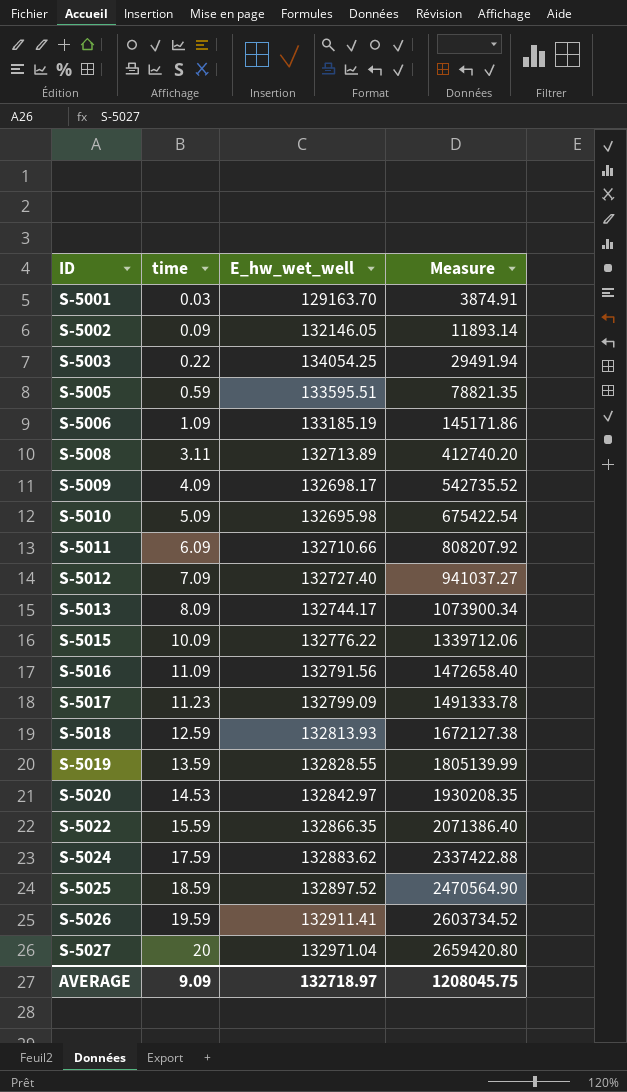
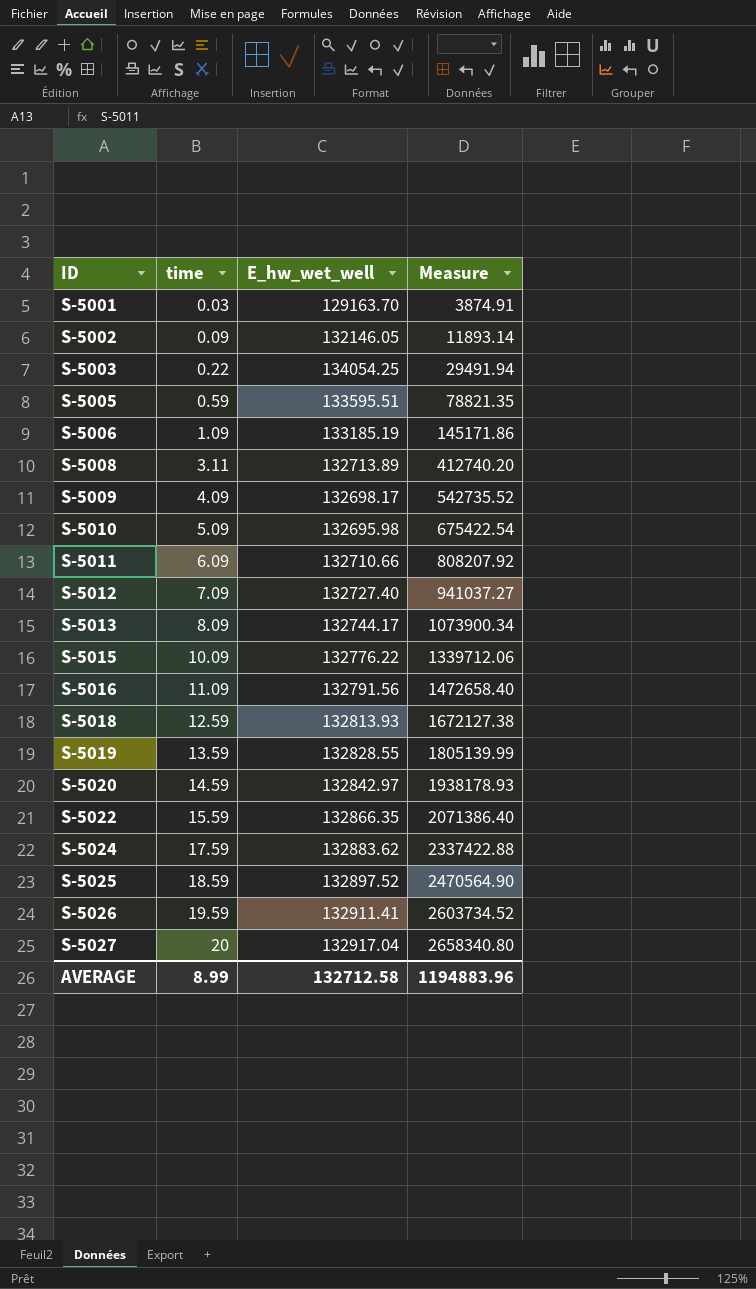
row S-5017: 11.23 | 132799.09 | 1491333.78 -> none
S-5020 | time: 14.53 -> 14.59
S-5020 | Measure: 1930208.35 -> 1938178.93
S-5027 | E_hw_wet_well: 132971.04 -> 132917.04
S-5027 | Measure: 2659420.80 -> 2658340.80
AVERAGE | time: 9.09 -> 8.99
AVERAGE | E_hw_wet_well: 132718.97 -> 132712.58
AVERAGE | Measure: 1208045.75 -> 1194883.96

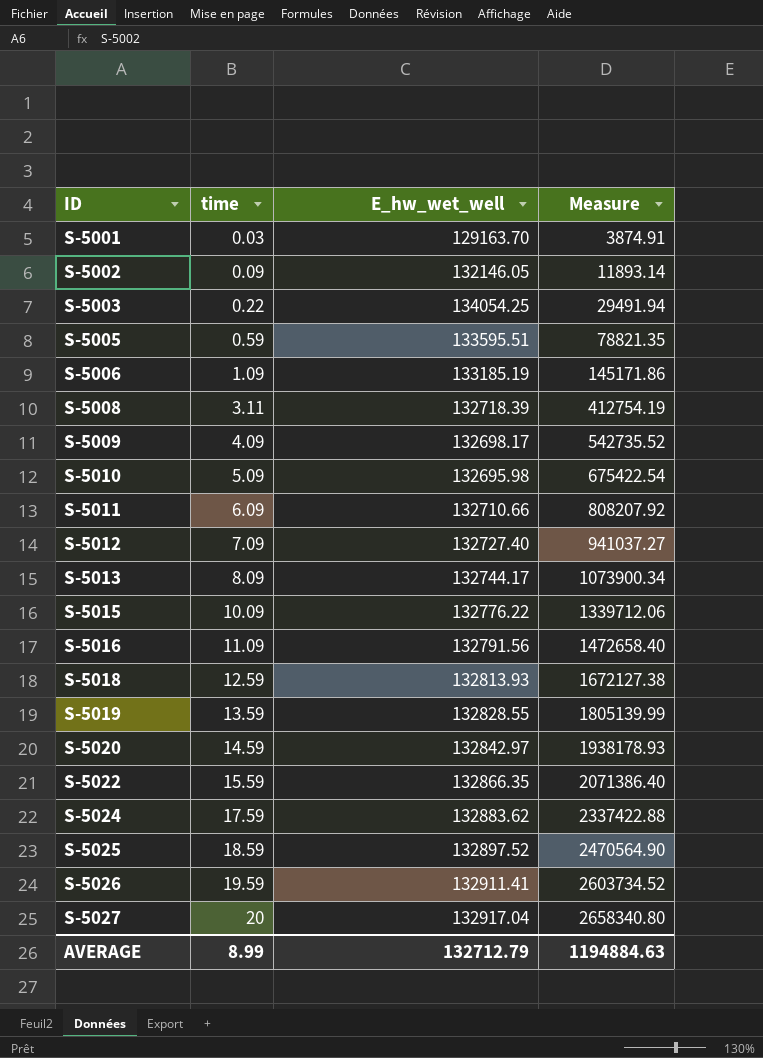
S-5008 | E_hw_wet_well: 132713.89 -> 132718.39
S-5008 | Measure: 412740.20 -> 412754.19
AVERAGE | E_hw_wet_well: 132712.58 -> 132712.79
AVERAGE | Measure: 1194883.96 -> 1194884.63

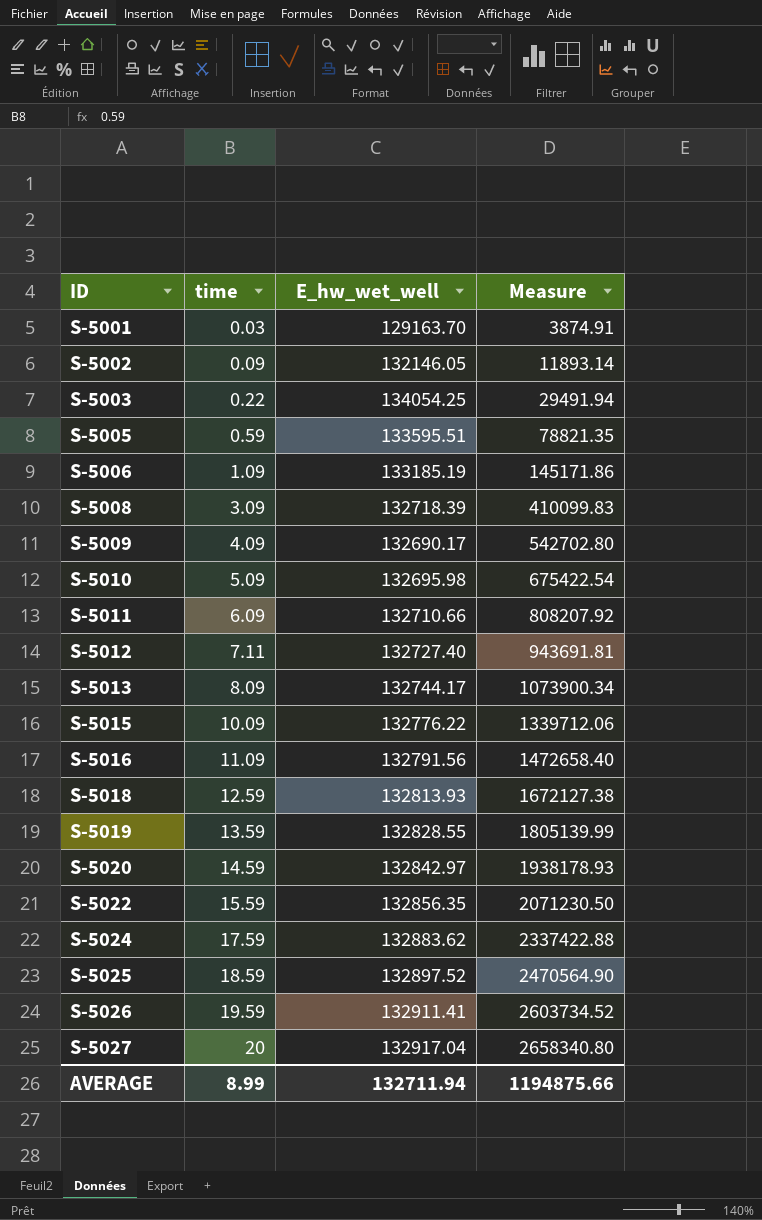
S-5008 | time: 3.11 -> 3.09
S-5008 | Measure: 412754.19 -> 410099.83
S-5009 | E_hw_wet_well: 132698.17 -> 132690.17
S-5009 | Measure: 542735.52 -> 542702.80
S-5012 | time: 7.09 -> 7.11
S-5012 | Measure: 941037.27 -> 943691.81
S-5022 | E_hw_wet_well: 132866.35 -> 132856.35
S-5022 | Measure: 2071386.40 -> 2071230.50
AVERAGE | E_hw_wet_well: 132712.79 -> 132711.94
AVERAGE | Measure: 1194884.63 -> 1194875.66

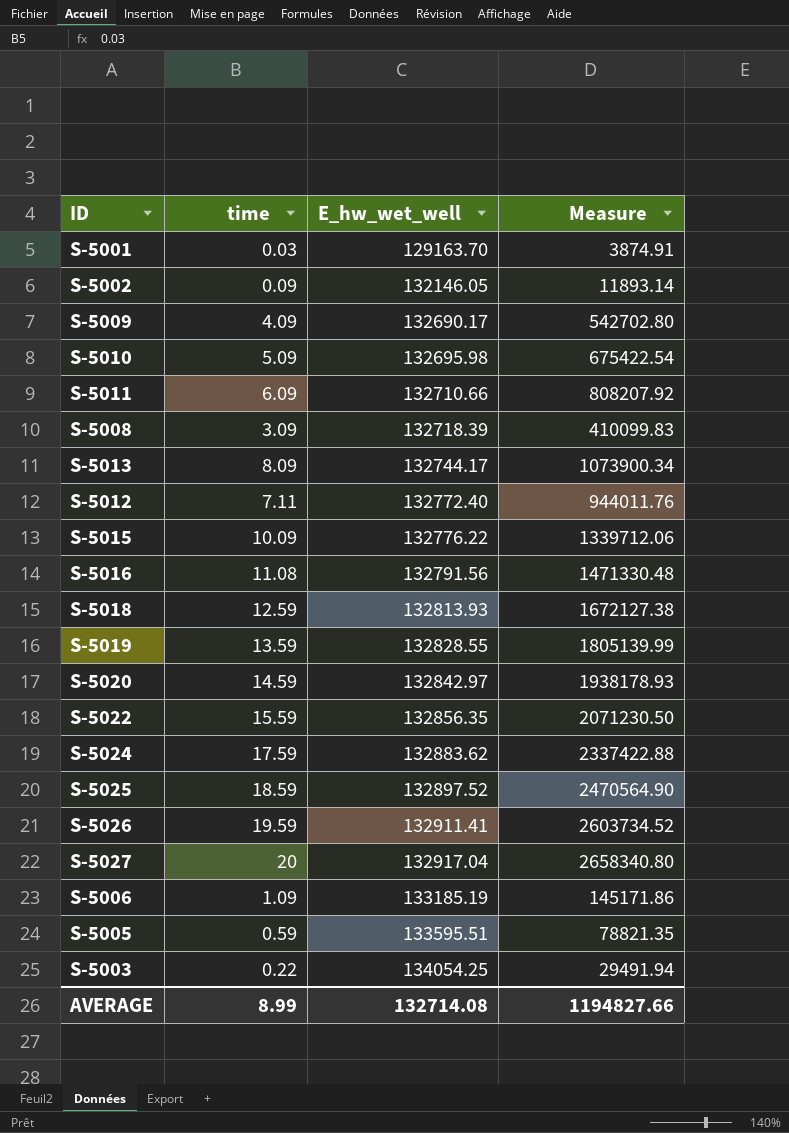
row order: ID ascending -> E_hw_wet_well ascending
S-5012 | E_hw_wet_well: 132727.40 -> 132772.40
S-5012 | Measure: 943691.81 -> 944011.76
S-5016 | time: 11.09 -> 11.08
S-5016 | Measure: 1472658.40 -> 1471330.48
AVERAGE | E_hw_wet_well: 132711.94 -> 132714.08
AVERAGE | Measure: 1194875.66 -> 1194827.66

